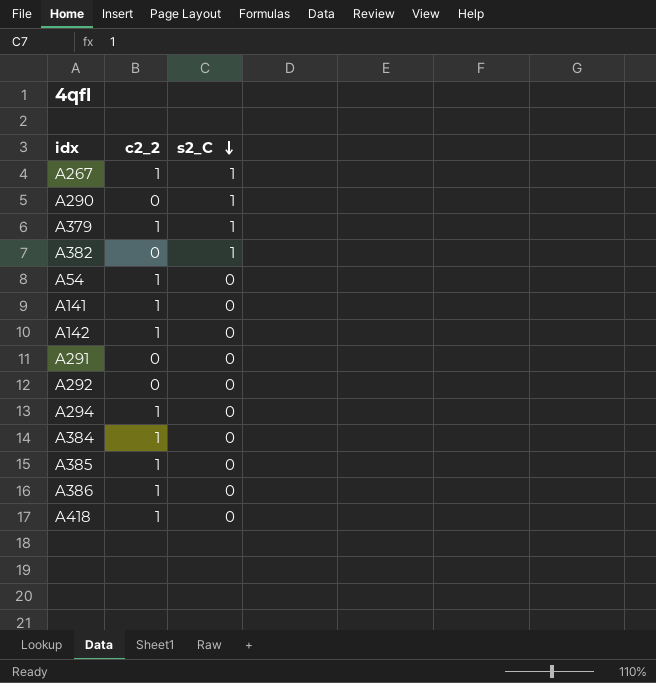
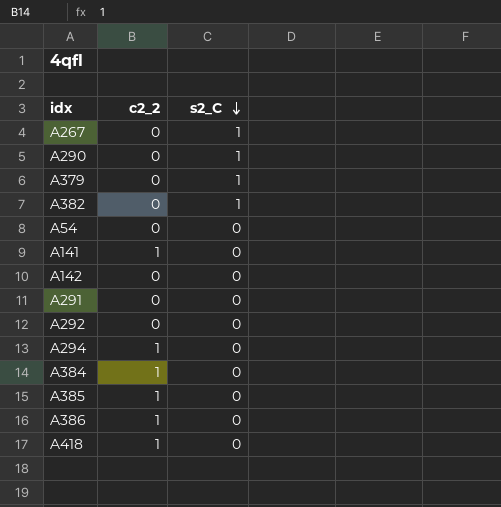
A267 | c2_2: 1 -> 0
A379 | c2_2: 1 -> 0
A54 | c2_2: 1 -> 0
A142 | c2_2: 1 -> 0

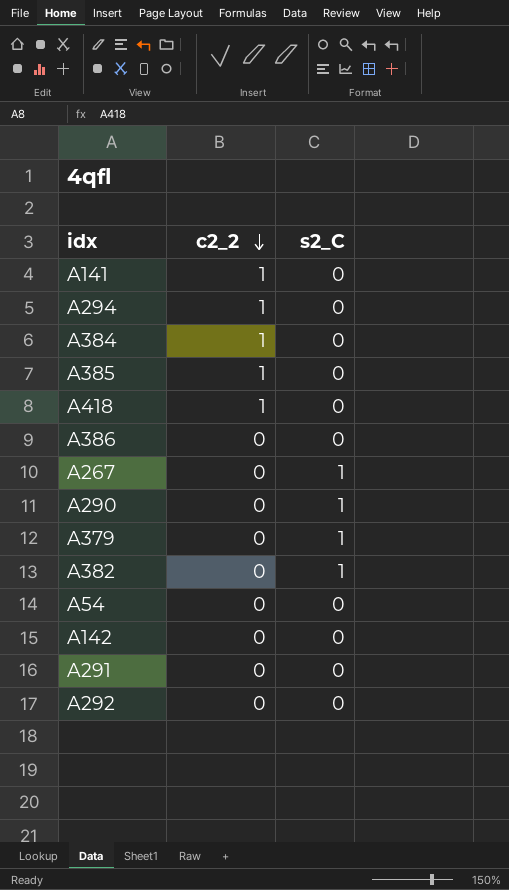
row order: s2_C descending -> c2_2 descending
A386 | c2_2: 1 -> 0

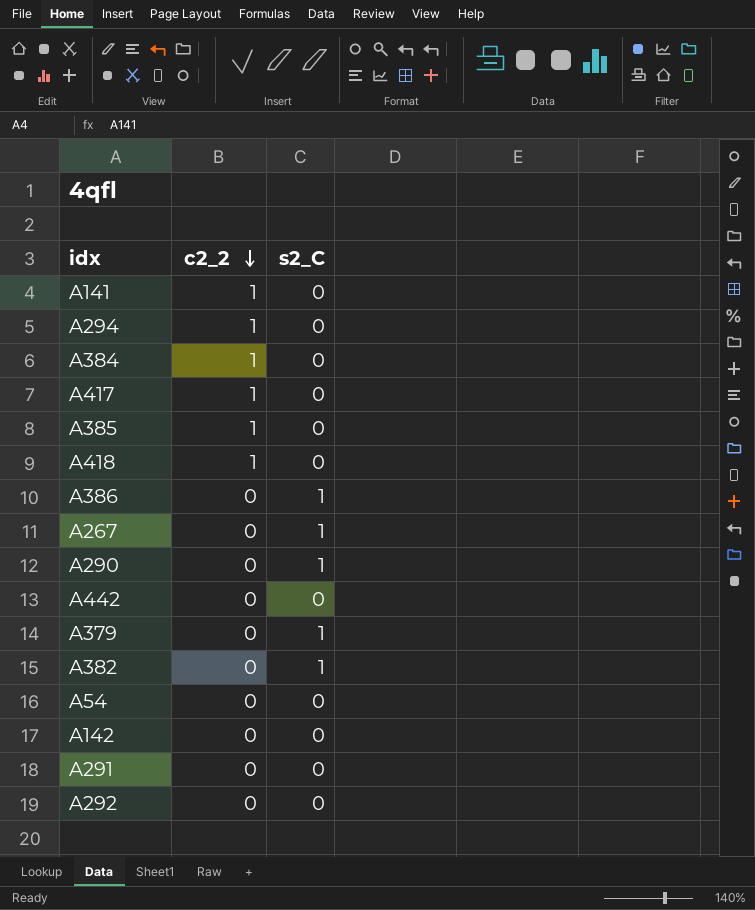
row A417: none -> 1 | 0
A386 | s2_C: 0 -> 1
row A442: none -> 0 | 0

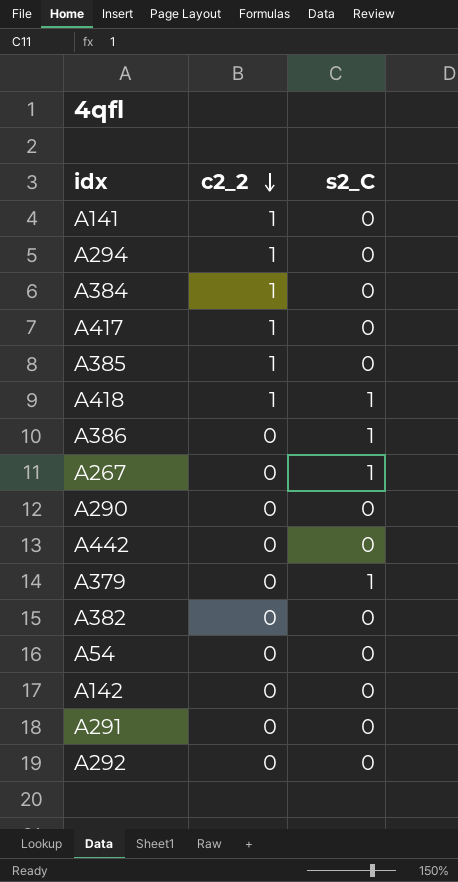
A418 | s2_C: 0 -> 1
A290 | s2_C: 1 -> 0
A382 | s2_C: 1 -> 0

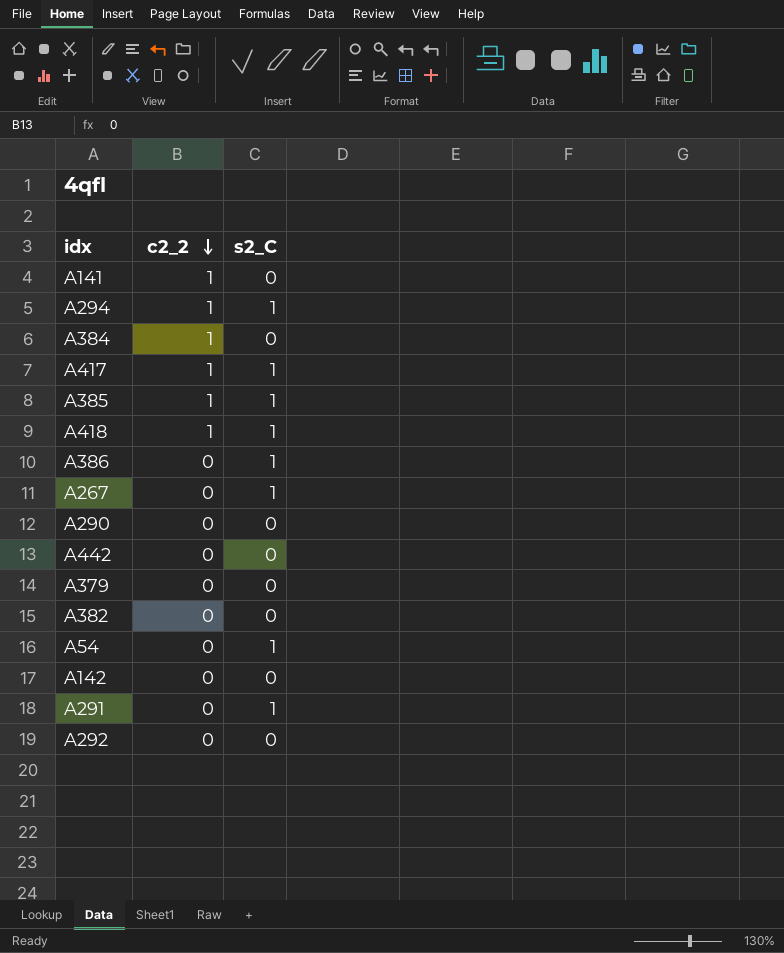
A294 | s2_C: 0 -> 1
A417 | s2_C: 0 -> 1
A385 | s2_C: 0 -> 1
A379 | s2_C: 1 -> 0
A54 | s2_C: 0 -> 1
A291 | s2_C: 0 -> 1

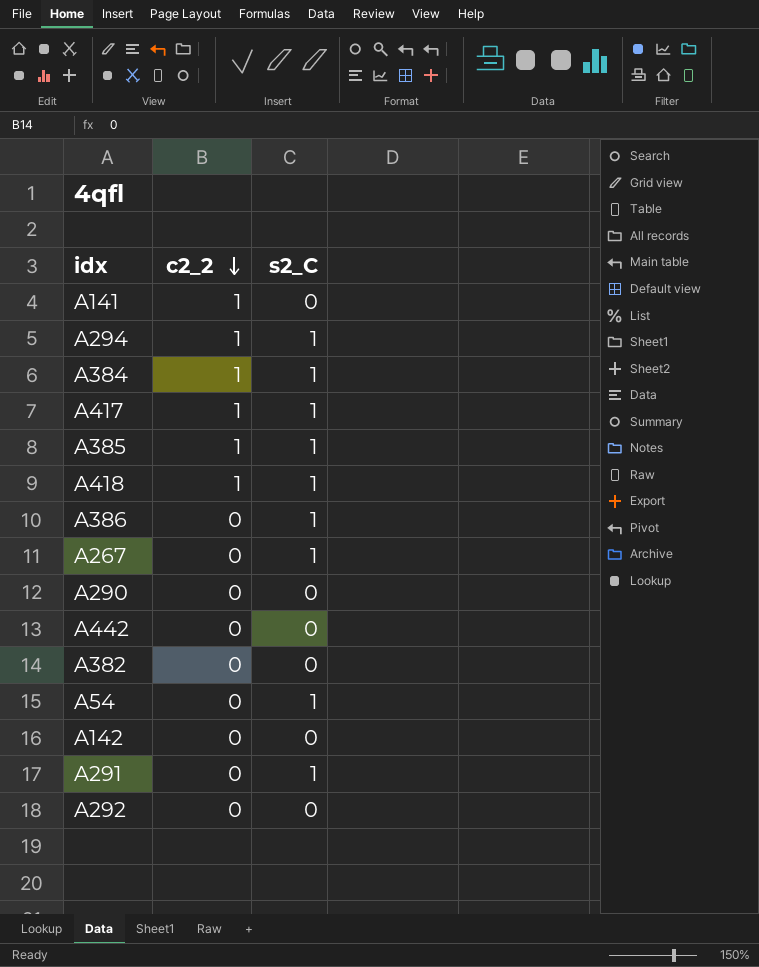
row A379: 0 | 0 -> none
A384 | s2_C: 0 -> 1

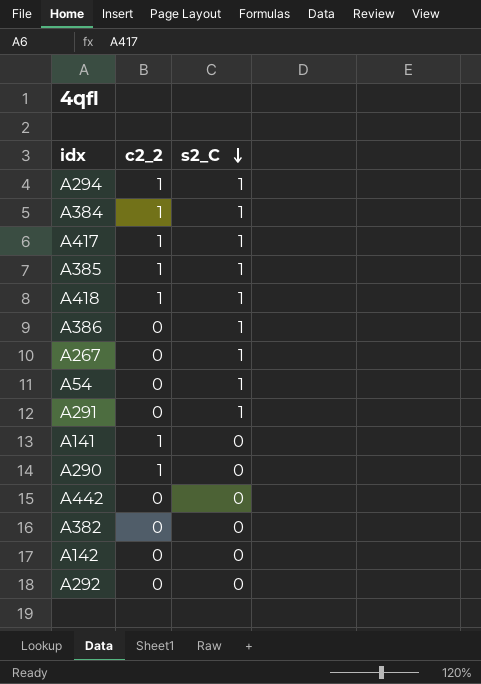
row order: c2_2 descending -> s2_C descending
A290 | c2_2: 0 -> 1

